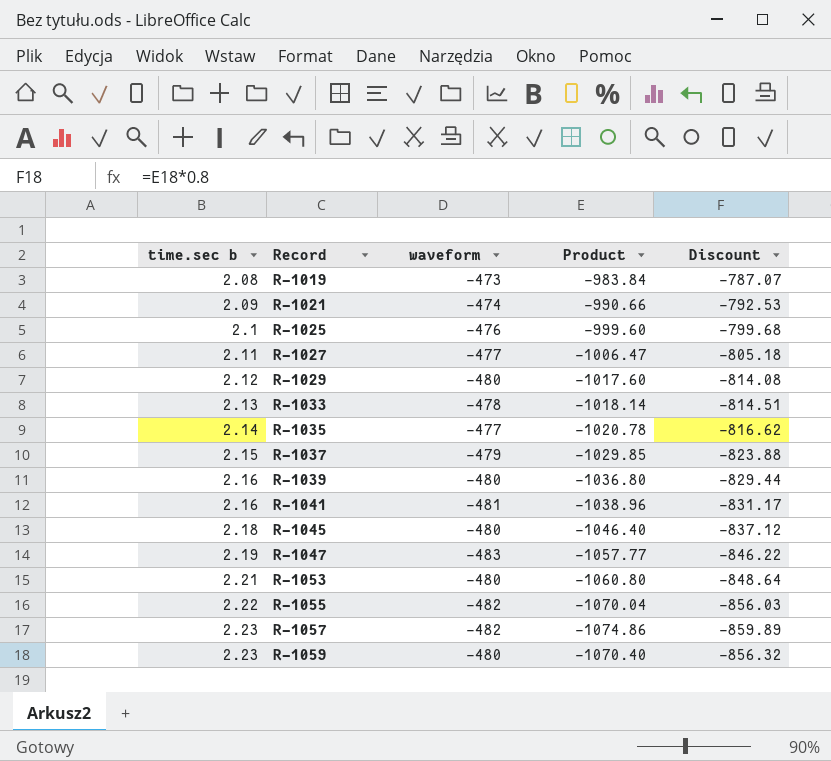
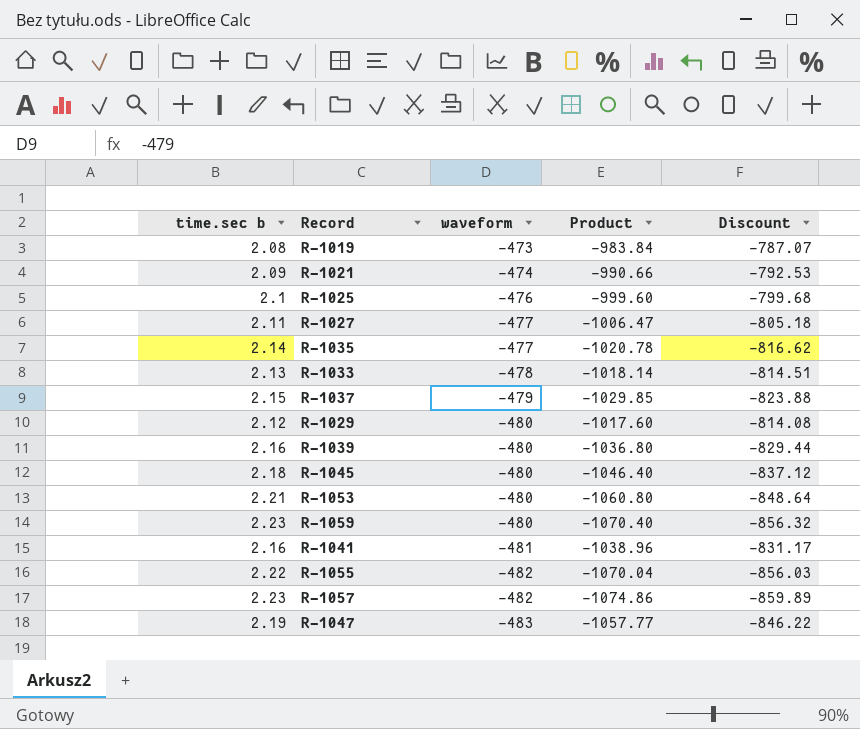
row order: time.sec b ascending -> waveform descending

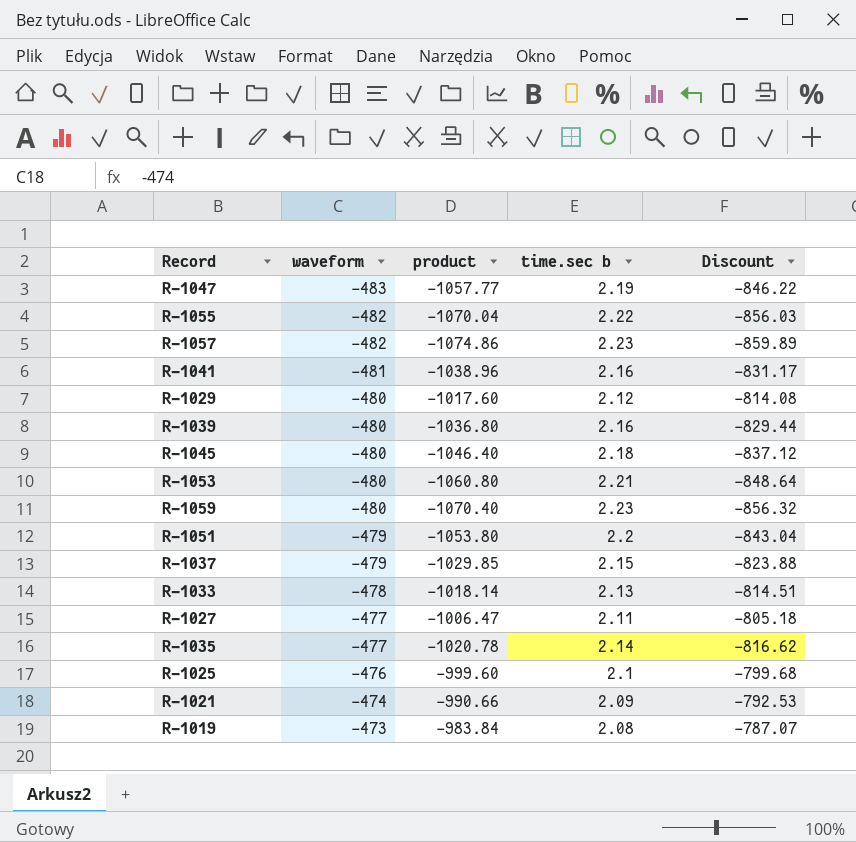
row order: waveform descending -> waveform ascending
column name: Product -> product
column time.sec b | position: 1 -> 4
row R-1051: none -> -479 | -1053.80 | 2.2 | -843.04

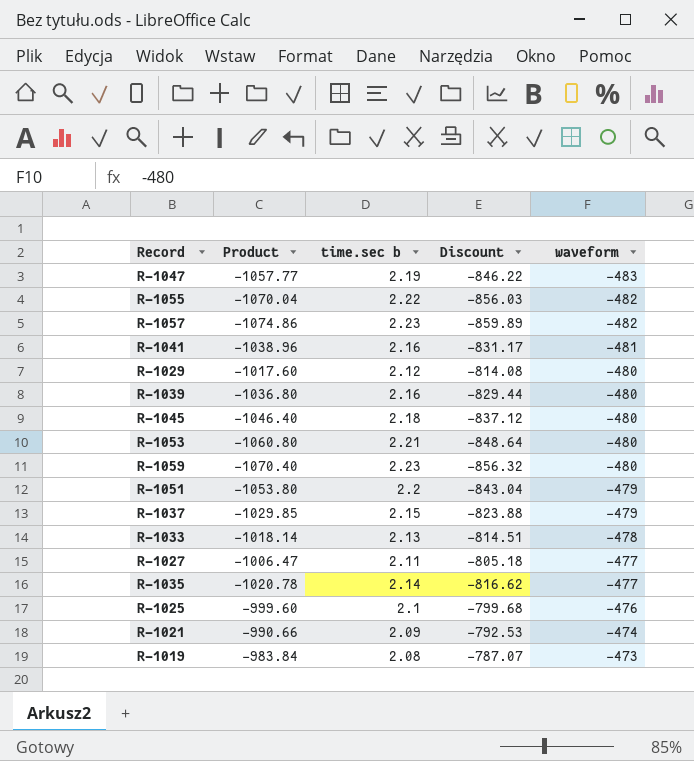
column name: product -> Product
column waveform | position: 2 -> 5

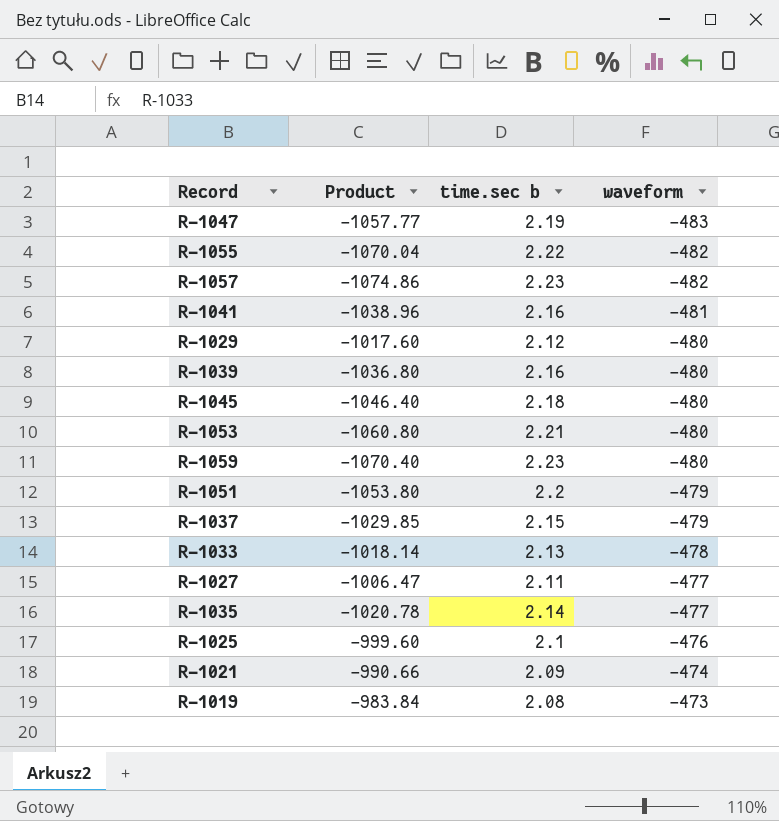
column Discount | formula: [Product] * 0.8 -> none

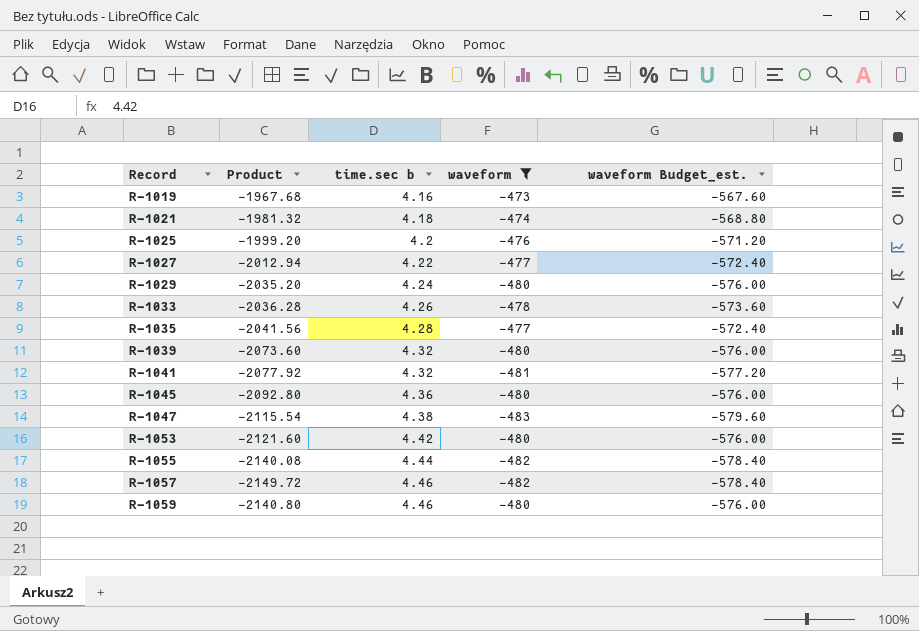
filter: none -> waveform != -479
row order: waveform ascending -> Record ascending
column waveform Budget_est. | formula: none -> [waveform] * 1.2
R-1019 | Product: -983.84 -> -1967.68
R-1019 | time.sec b: 2.08 -> 4.16
R-1021 | Product: -990.66 -> -1981.32
R-1021 | time.sec b: 2.09 -> 4.18
R-1025 | Product: -999.60 -> -1999.20
R-1025 | time.sec b: 2.1 -> 4.2
R-1027 | Product: -1006.47 -> -2012.94
R-1027 | time.sec b: 2.11 -> 4.22
R-1029 | Product: -1017.60 -> -2035.20
R-1029 | time.sec b: 2.12 -> 4.24
R-1033 | Product: -1018.14 -> -2036.28
R-1033 | time.sec b: 2.13 -> 4.26
R-1035 | Product: -1020.78 -> -2041.56
R-1035 | time.sec b: 2.14 -> 4.28
R-1039 | Product: -1036.80 -> -2073.60
R-1039 | time.sec b: 2.16 -> 4.32
R-1041 | Product: -1038.96 -> -2077.92
R-1041 | time.sec b: 2.16 -> 4.32
R-1045 | Product: -1046.40 -> -2092.80
R-1045 | time.sec b: 2.18 -> 4.36
R-1047 | Product: -1057.77 -> -2115.54
R-1047 | time.sec b: 2.19 -> 4.38
R-1053 | Product: -1060.80 -> -2121.60
R-1053 | time.sec b: 2.21 -> 4.42
R-1055 | Product: -1070.04 -> -2140.08
R-1055 | time.sec b: 2.22 -> 4.44
R-1057 | Product: -1074.86 -> -2149.72
R-1057 | time.sec b: 2.23 -> 4.46
R-1059 | Product: -1070.40 -> -2140.80
R-1059 | time.sec b: 2.23 -> 4.46

